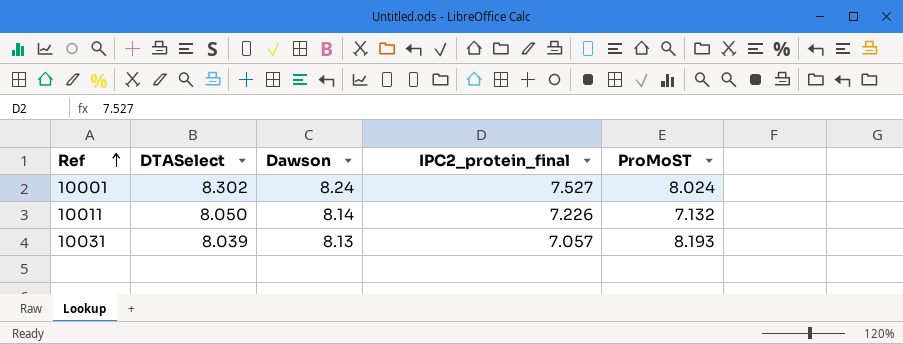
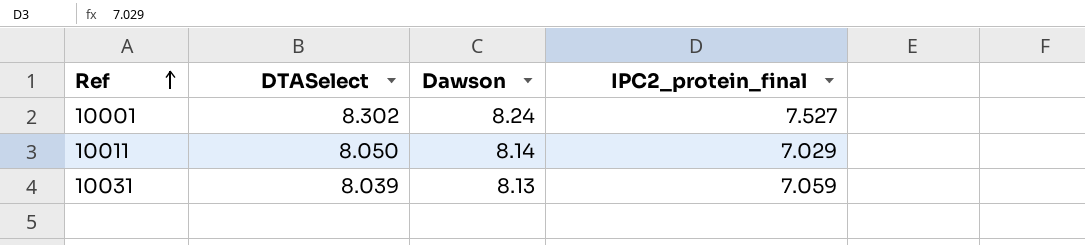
column ProMoST | position: 5 -> none
10011 | IPC2_protein_final: 7.226 -> 7.029
10031 | IPC2_protein_final: 7.057 -> 7.059

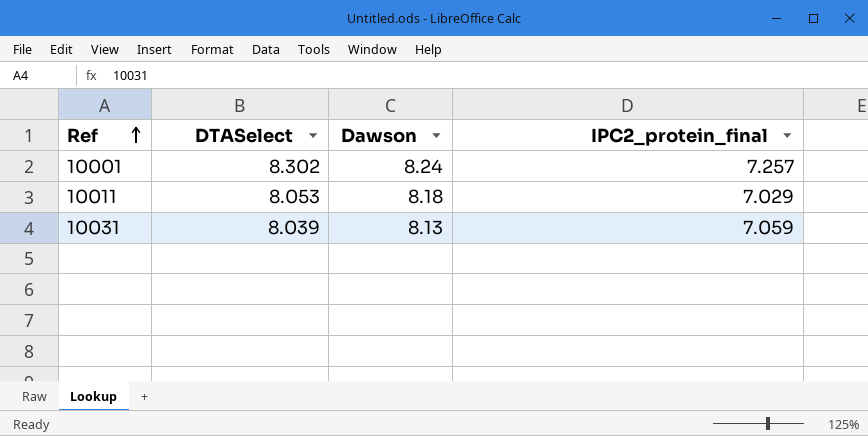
10001 | IPC2_protein_final: 7.527 -> 7.257
10011 | DTASelect: 8.050 -> 8.053
10011 | Dawson: 8.14 -> 8.18

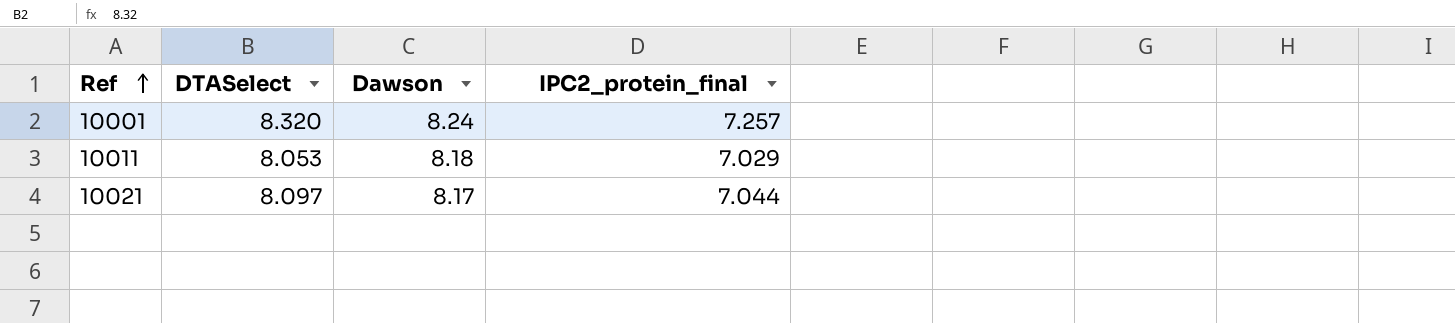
row 10031: 8.039 | 8.13 | 7.059 -> none
10001 | DTASelect: 8.302 -> 8.320
row 10021: none -> 8.097 | 8.17 | 7.044

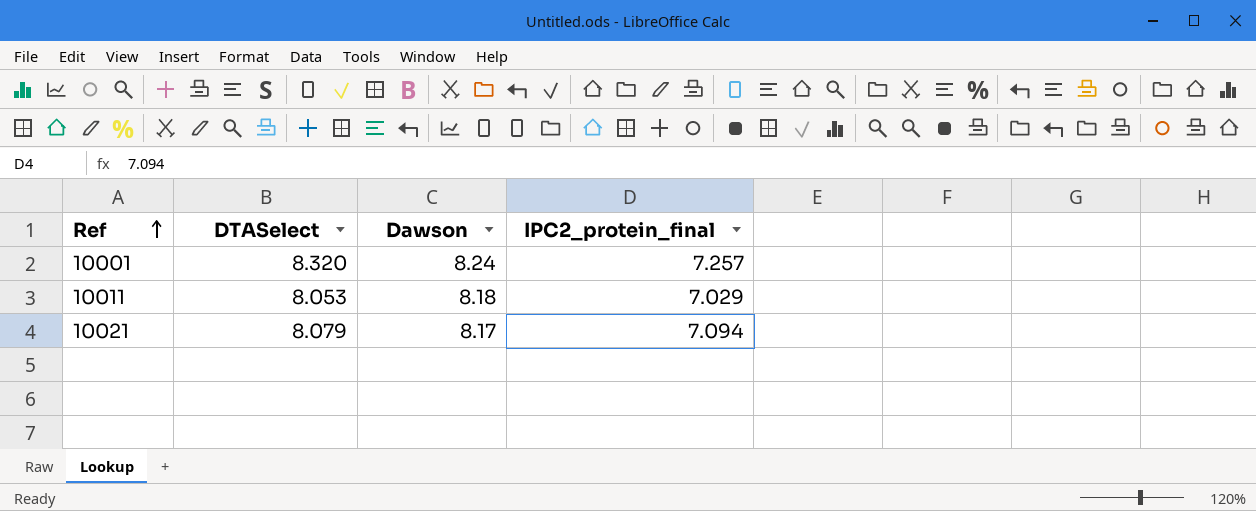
10021 | DTASelect: 8.097 -> 8.079
10021 | IPC2_protein_final: 7.044 -> 7.094

